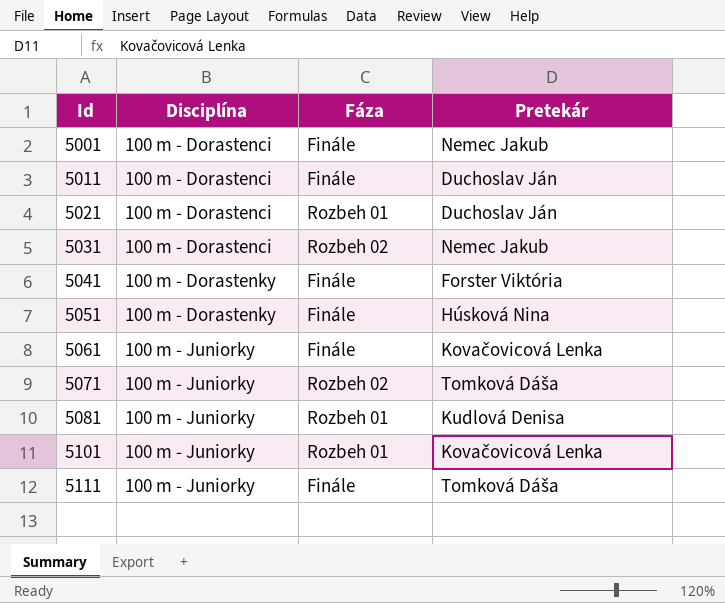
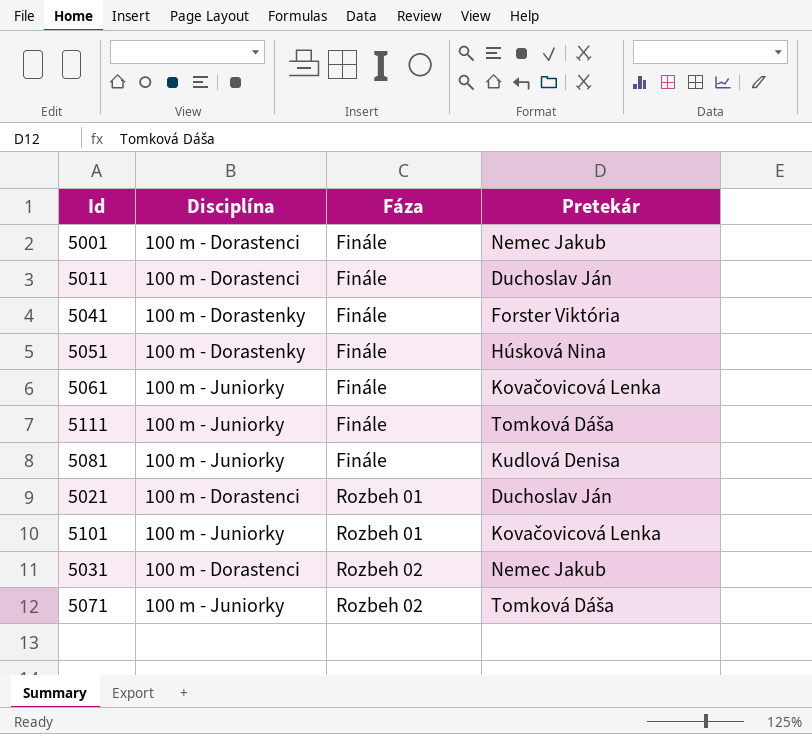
row order: Id ascending -> Fáza ascending
5081 | Fáza: Rozbeh 01 -> Finále

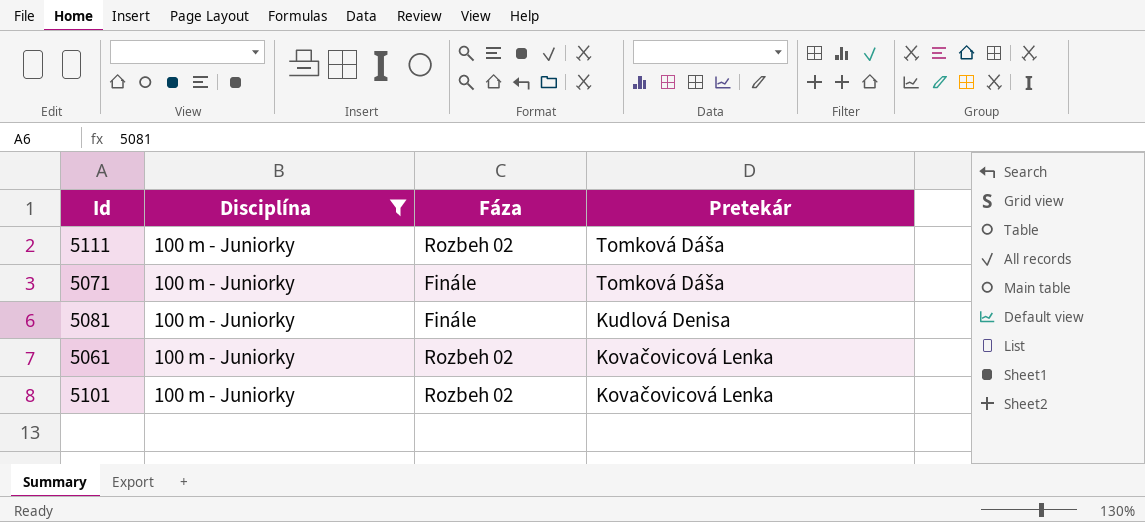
filter: none -> Disciplína = 100 m - Juniorky
row order: Fáza ascending -> Pretekár descending
5111 | Fáza: Finále -> Rozbeh 02
5071 | Fáza: Rozbeh 02 -> Finále
5061 | Fáza: Finále -> Rozbeh 02
5101 | Fáza: Rozbeh 01 -> Rozbeh 02

